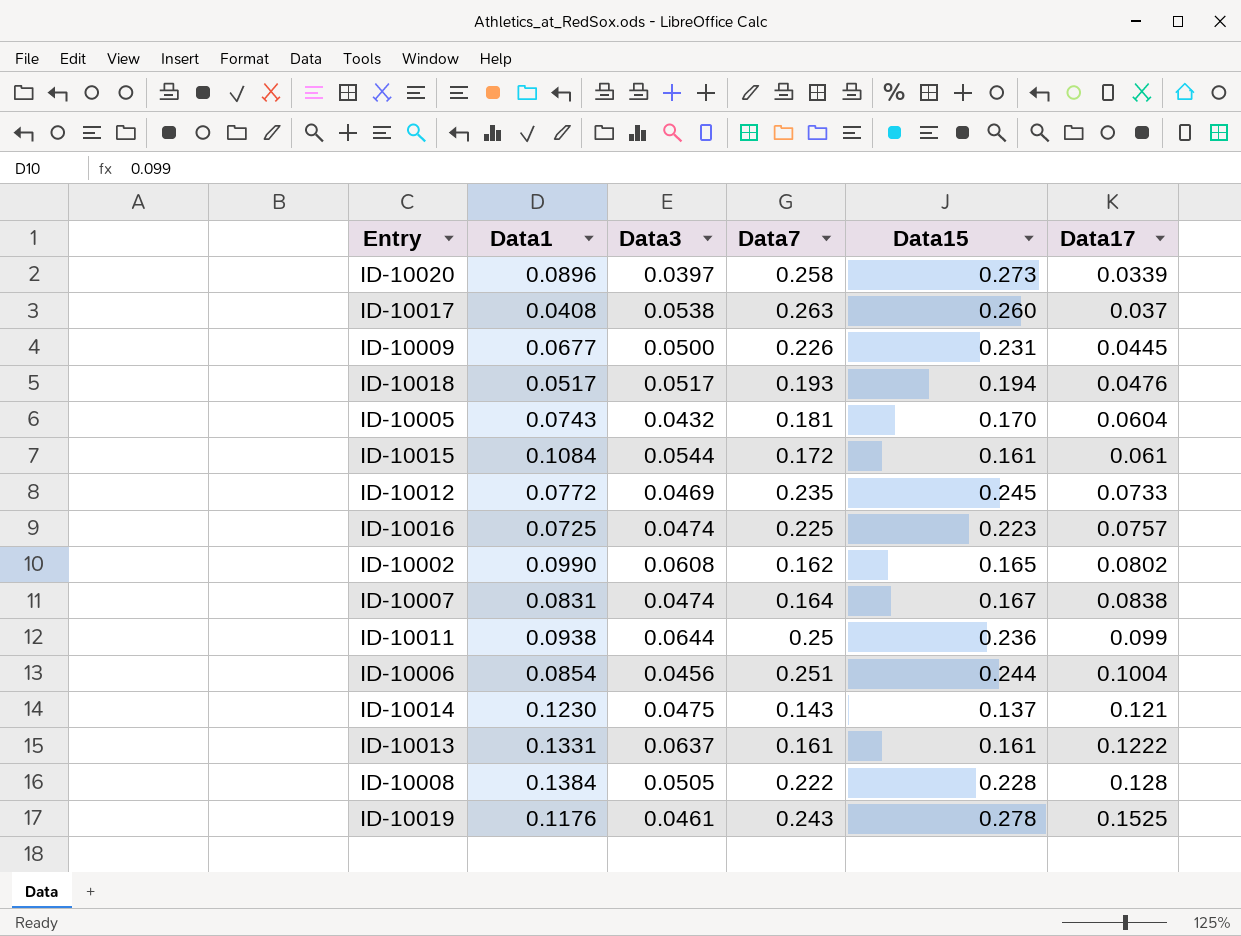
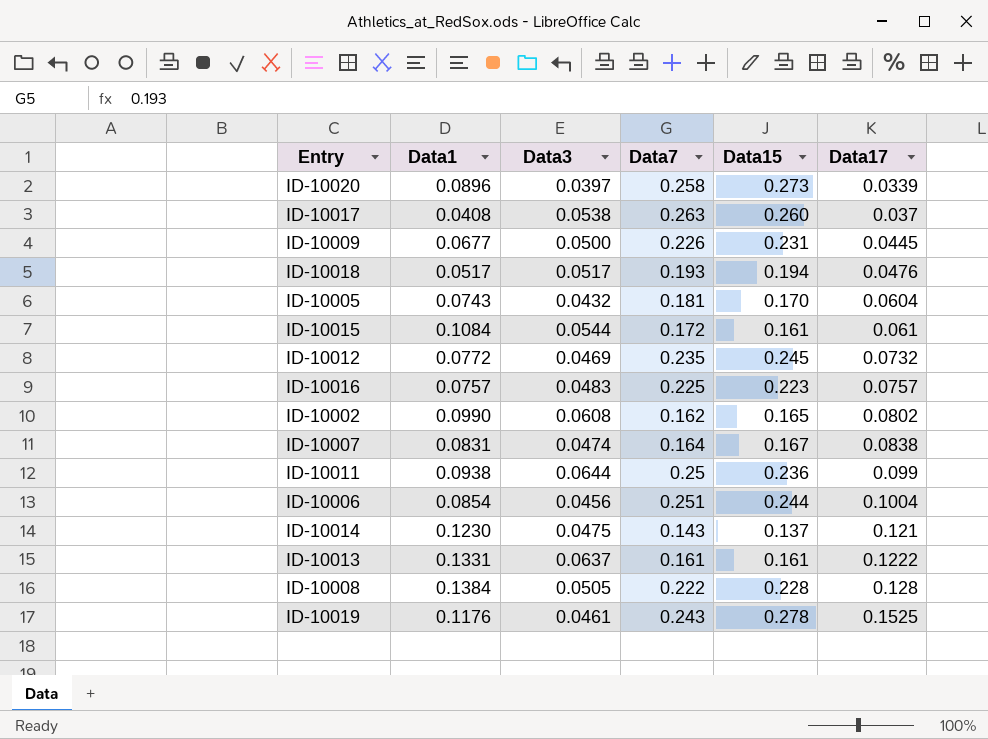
ID-10012 | Data17: 0.0733 -> 0.0732
ID-10016 | Data1: 0.0725 -> 0.0757
ID-10016 | Data3: 0.0474 -> 0.0483

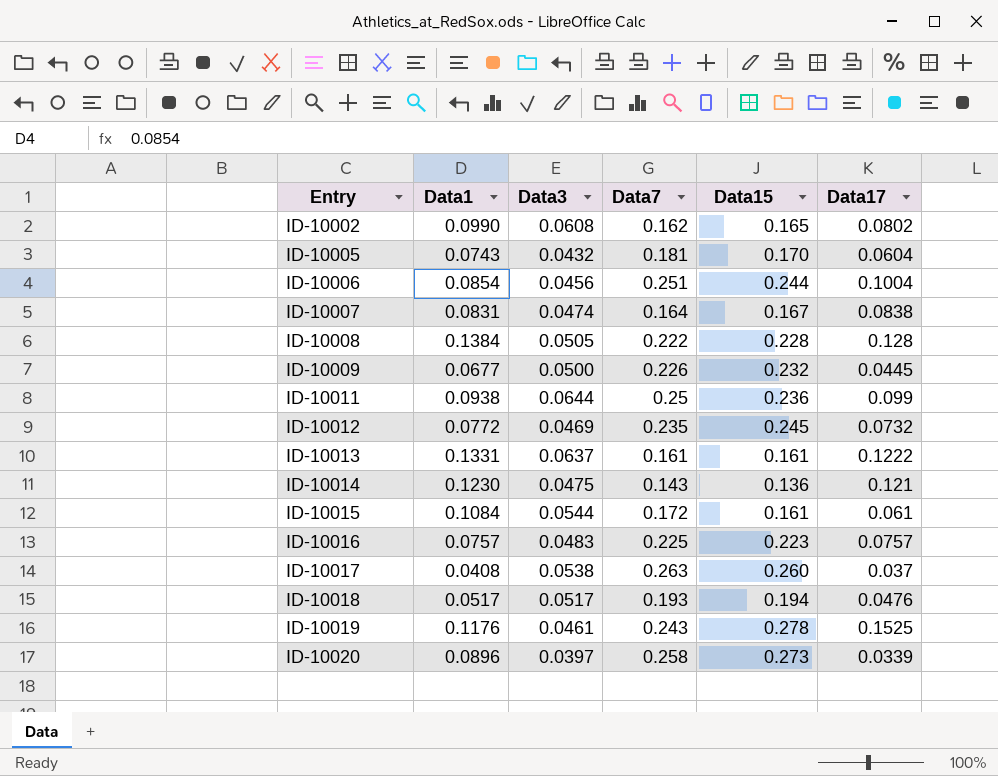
row order: Data17 ascending -> Entry ascending
ID-10009 | Data15: 0.231 -> 0.232
ID-10014 | Data15: 0.137 -> 0.136

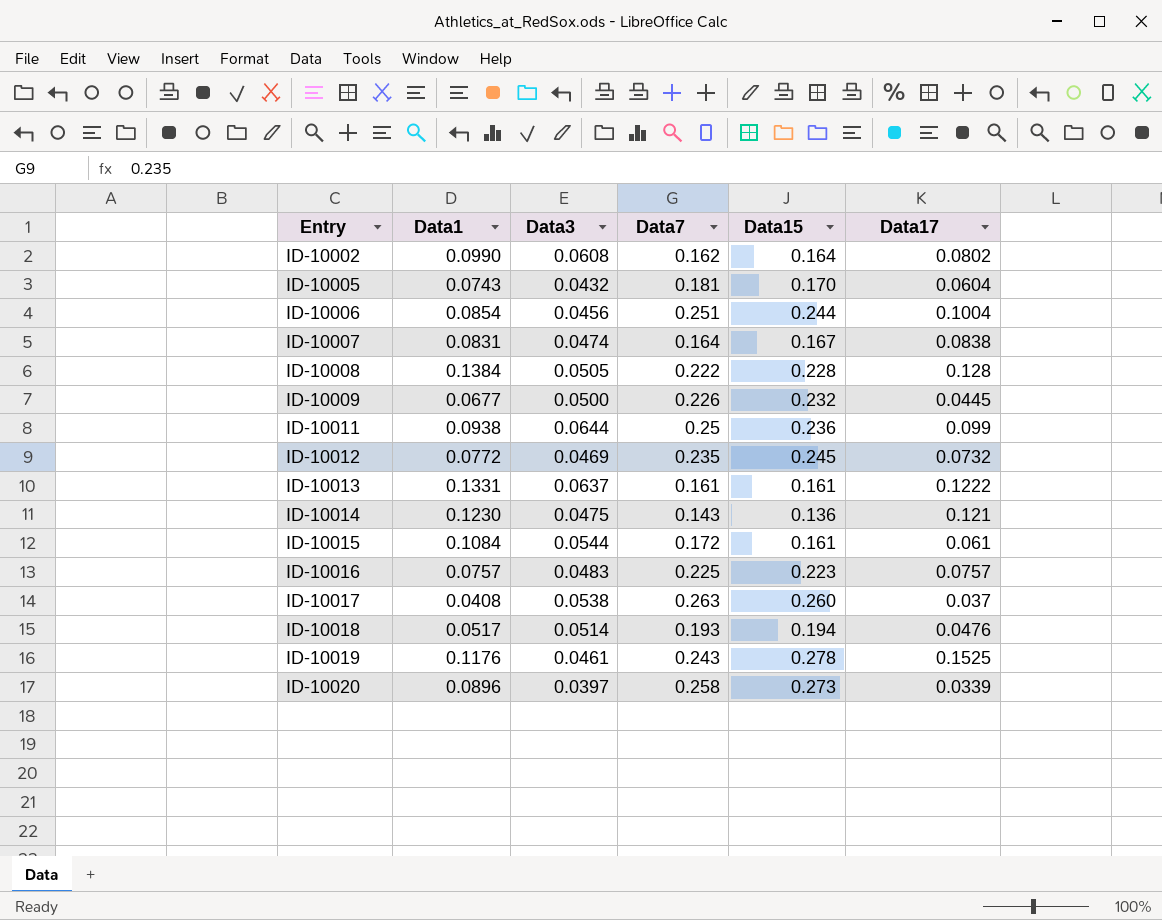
ID-10002 | Data15: 0.165 -> 0.164
ID-10018 | Data3: 0.0517 -> 0.0514

